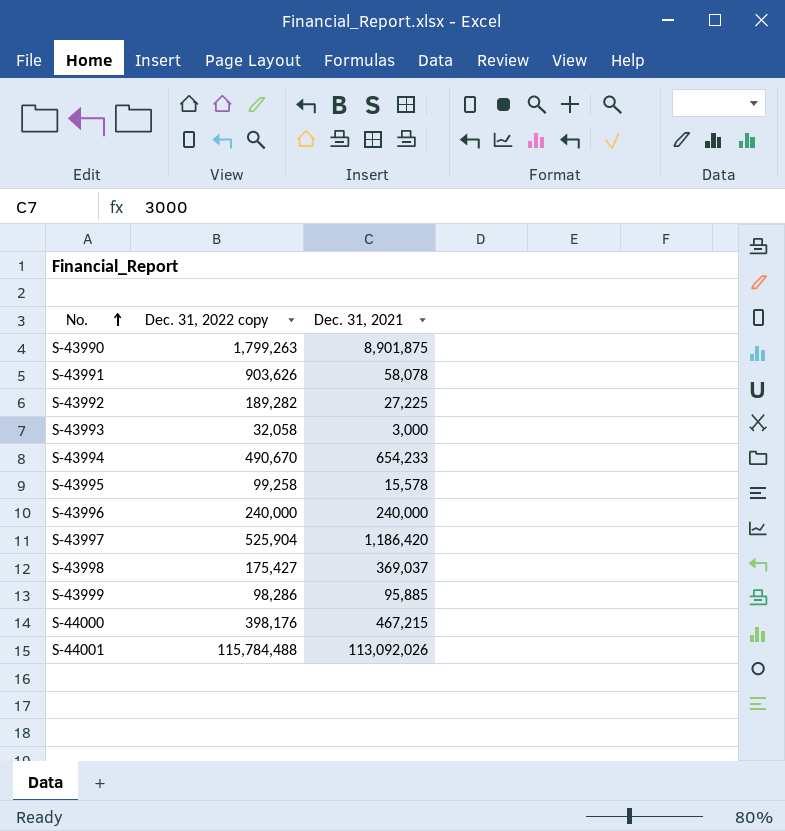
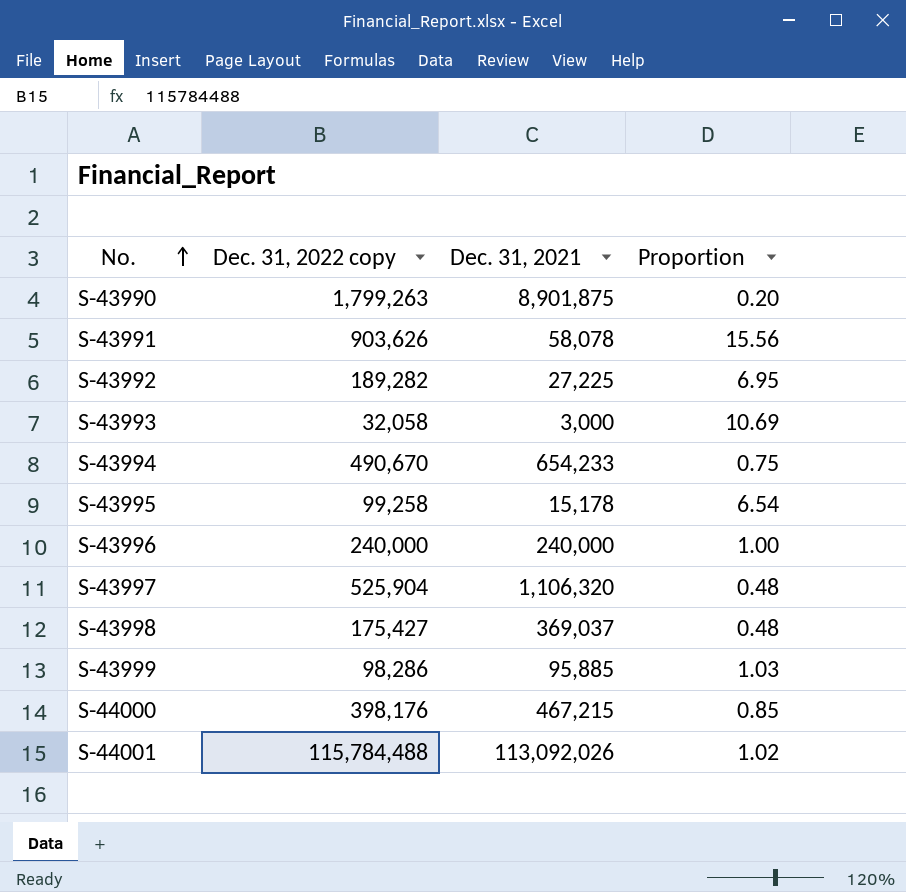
column Proportion | formula: none -> [Dec. 31, 2022 copy] / [Dec. 31, 2021]
S-43995 | Dec. 31, 2021: 15,578 -> 15,178
S-43997 | Dec. 31, 2021: 1,186,420 -> 1,106,320

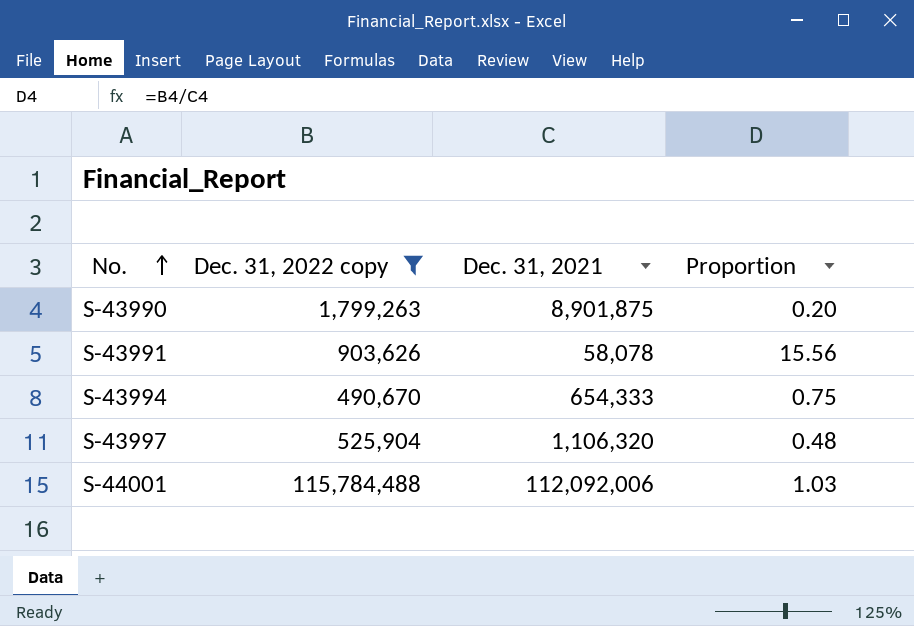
filter: none -> Dec. 31, 2022 copy >= 490,670
S-43994 | Dec. 31, 2021: 654,233 -> 654,333
S-44001 | Dec. 31, 2021: 113,092,026 -> 112,092,006
S-44001 | Proportion: 1.02 -> 1.03

